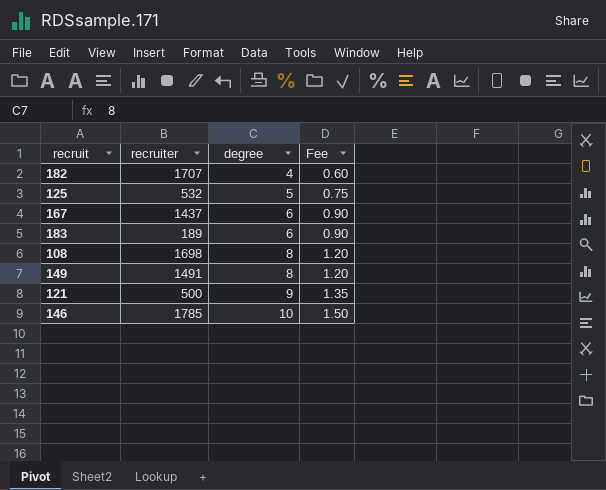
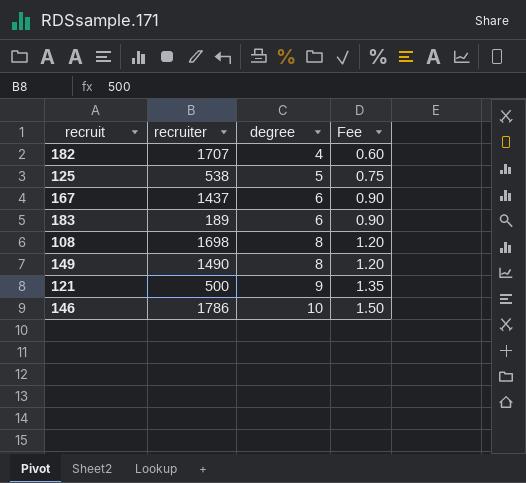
125 | recruiter: 532 -> 538
149 | recruiter: 1491 -> 1490
146 | recruiter: 1785 -> 1786

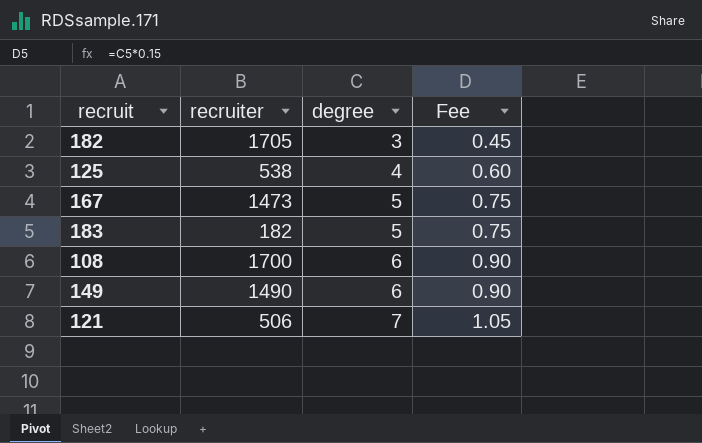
row 146: 1786 | 10 | 1.50 -> none
182 | recruiter: 1707 -> 1705
182 | degree: 4 -> 3
182 | Fee: 0.60 -> 0.45
125 | degree: 5 -> 4
125 | Fee: 0.75 -> 0.60
167 | recruiter: 1437 -> 1473
167 | degree: 6 -> 5
167 | Fee: 0.90 -> 0.75
183 | recruiter: 189 -> 182
183 | degree: 6 -> 5
183 | Fee: 0.90 -> 0.75
108 | recruiter: 1698 -> 1700
108 | degree: 8 -> 6
108 | Fee: 1.20 -> 0.90
149 | degree: 8 -> 6
149 | Fee: 1.20 -> 0.90
121 | recruiter: 500 -> 506
121 | degree: 9 -> 7
121 | Fee: 1.35 -> 1.05

